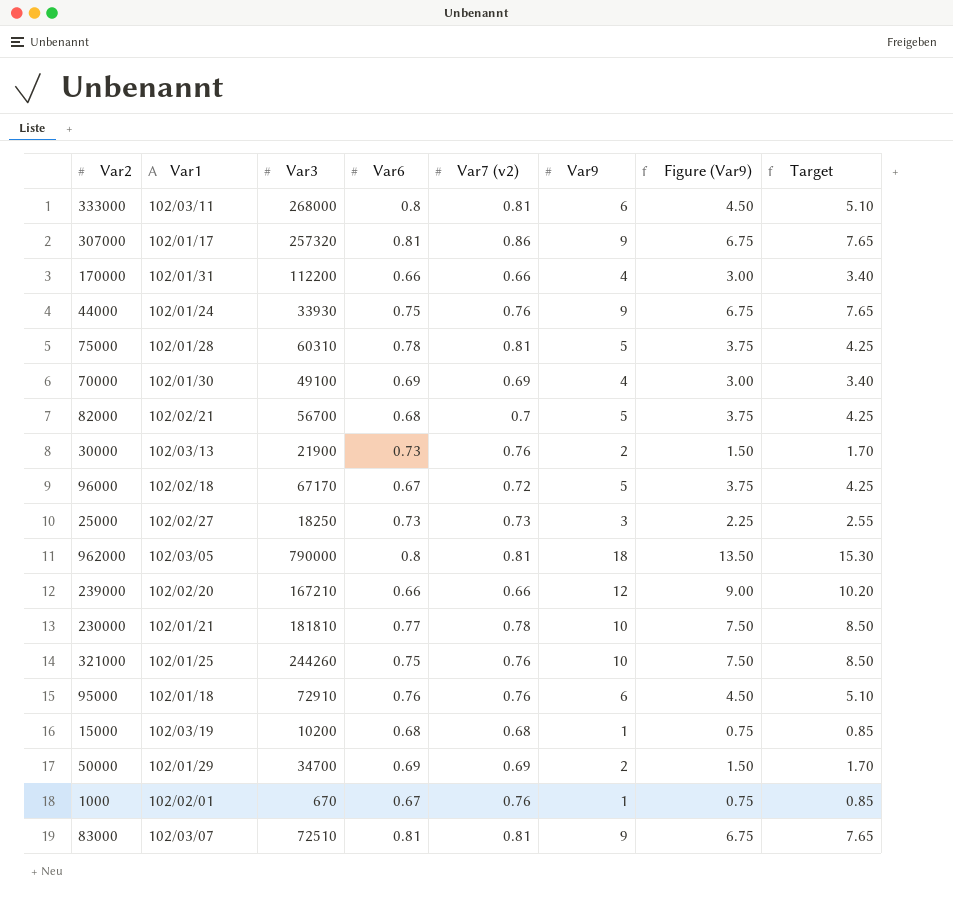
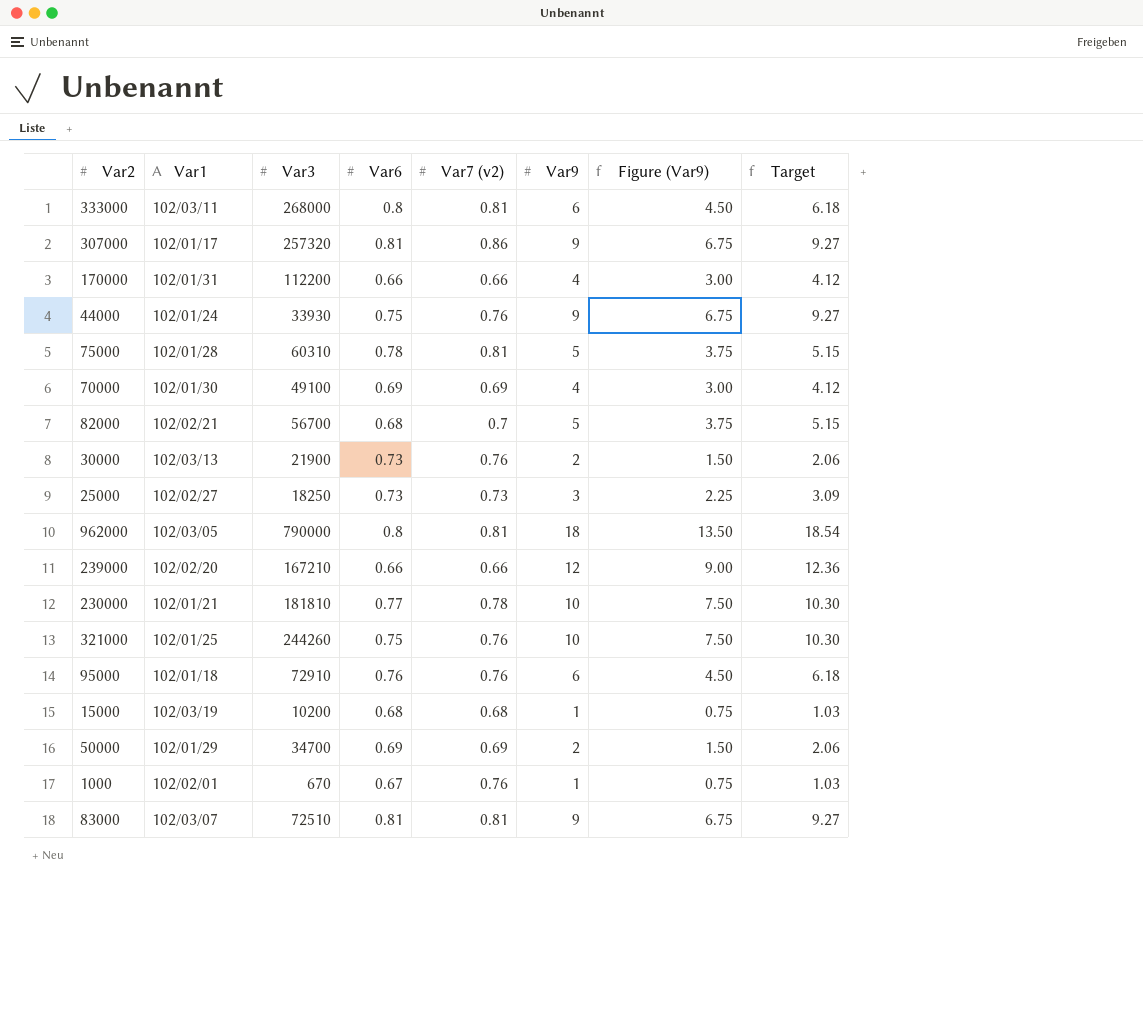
column Target | formula: [Var9] * 0.85 -> [Var9] * 1.03
row 96000: 102/02/18 | 67170 | 0.67 | 0.72 | 5 | 3.75 | 4.25 -> none

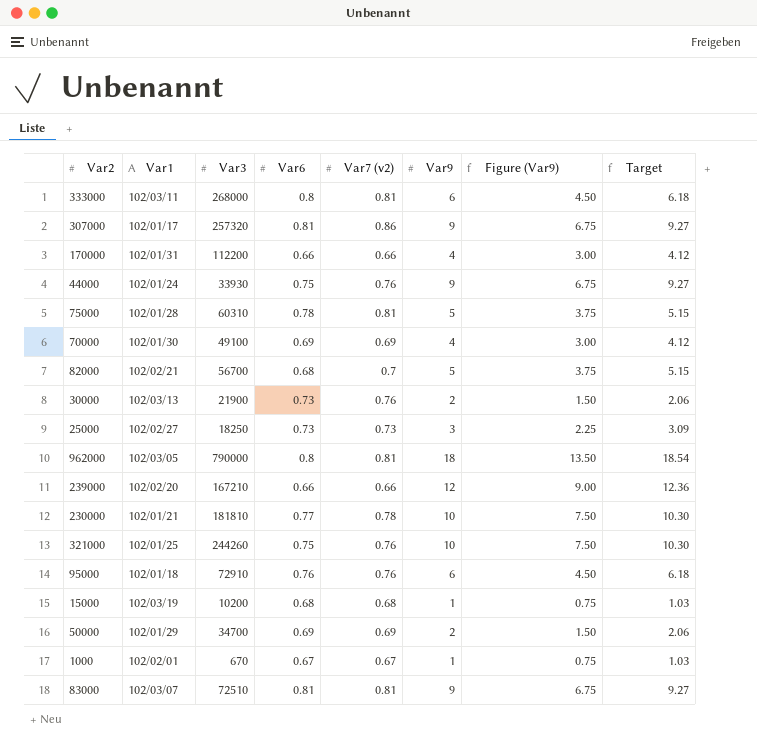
1000 | Var7 (v2): 0.76 -> 0.67

